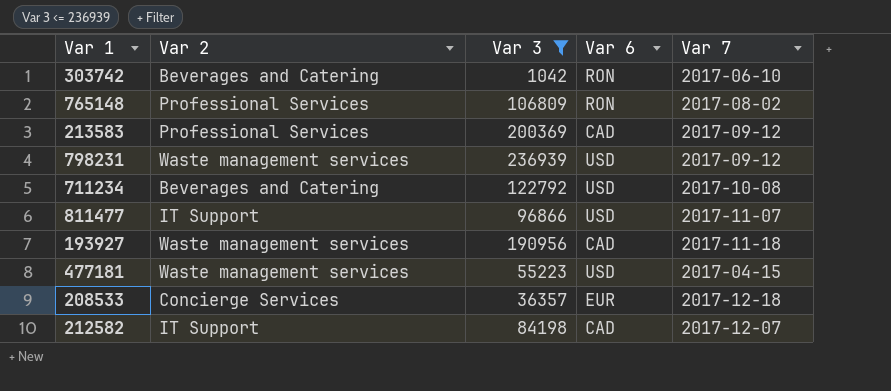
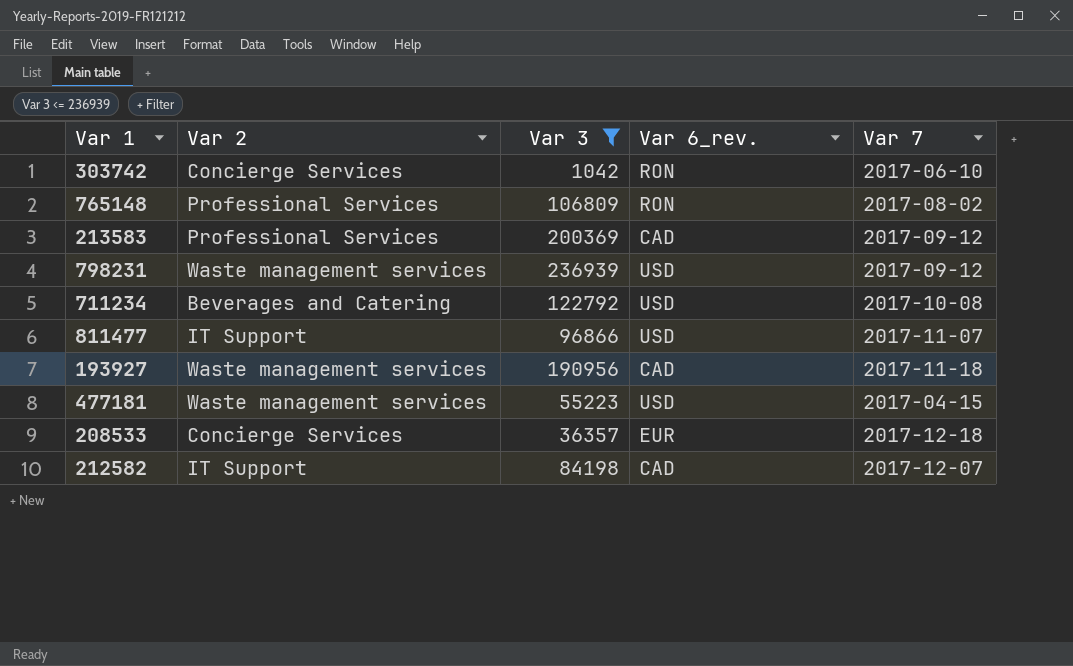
column name: Var 6 -> Var 6_rev.
303742 | Var 2: Beverages and Catering -> Concierge Services

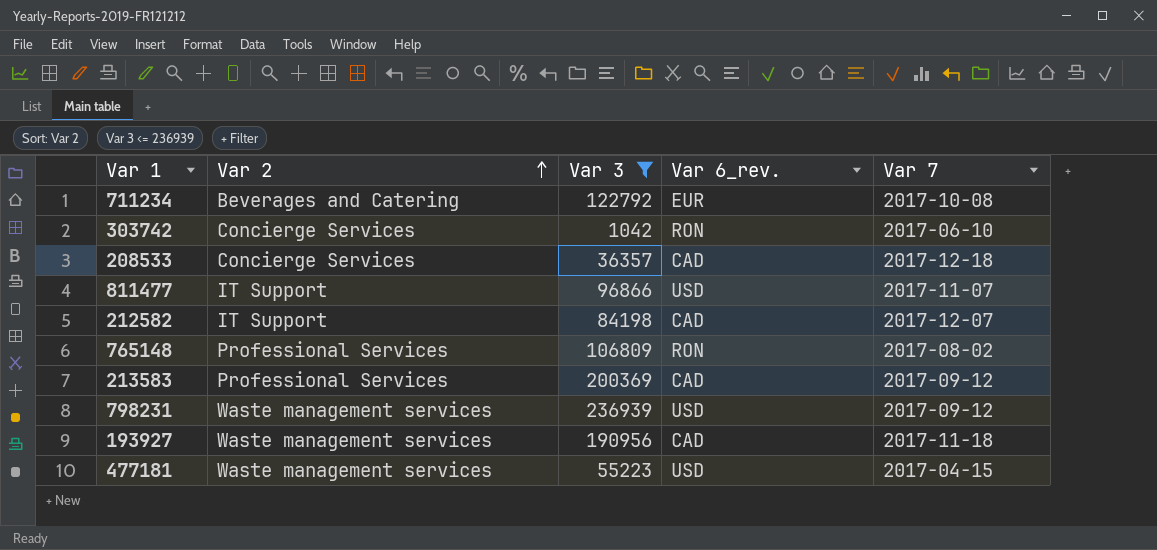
row order: none -> Var 2 ascending
711234 | Var 6_rev.: USD -> EUR
208533 | Var 6_rev.: EUR -> CAD

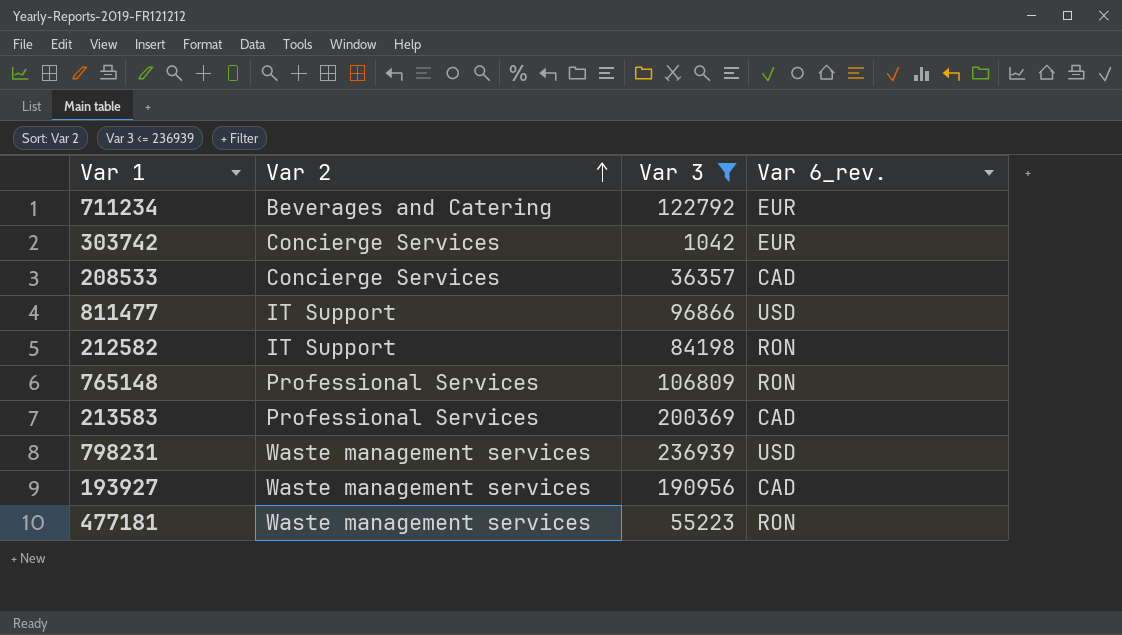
column Var 7 | position: 5 -> none
303742 | Var 6_rev.: RON -> EUR
212582 | Var 6_rev.: CAD -> RON
477181 | Var 6_rev.: USD -> RON

